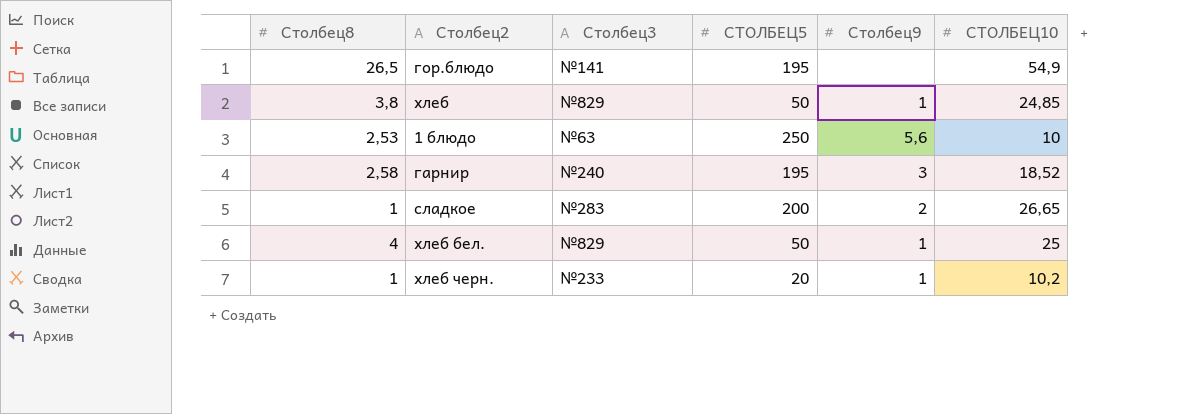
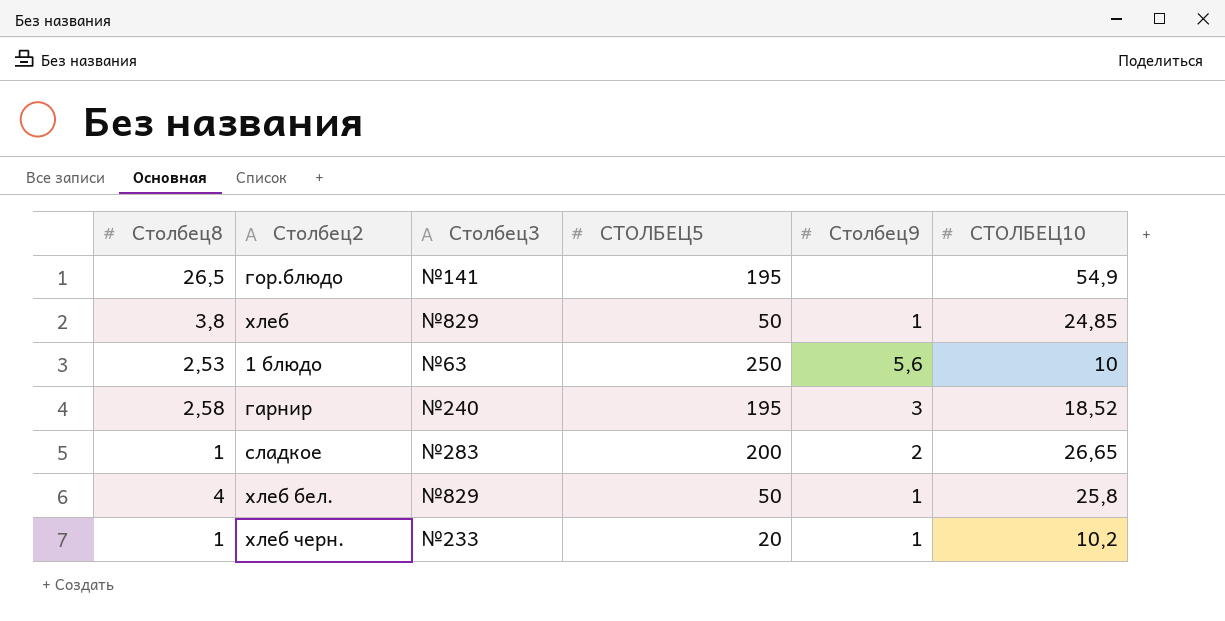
хлеб бел. | СТОЛБЕЦ10: 25 -> 25,8

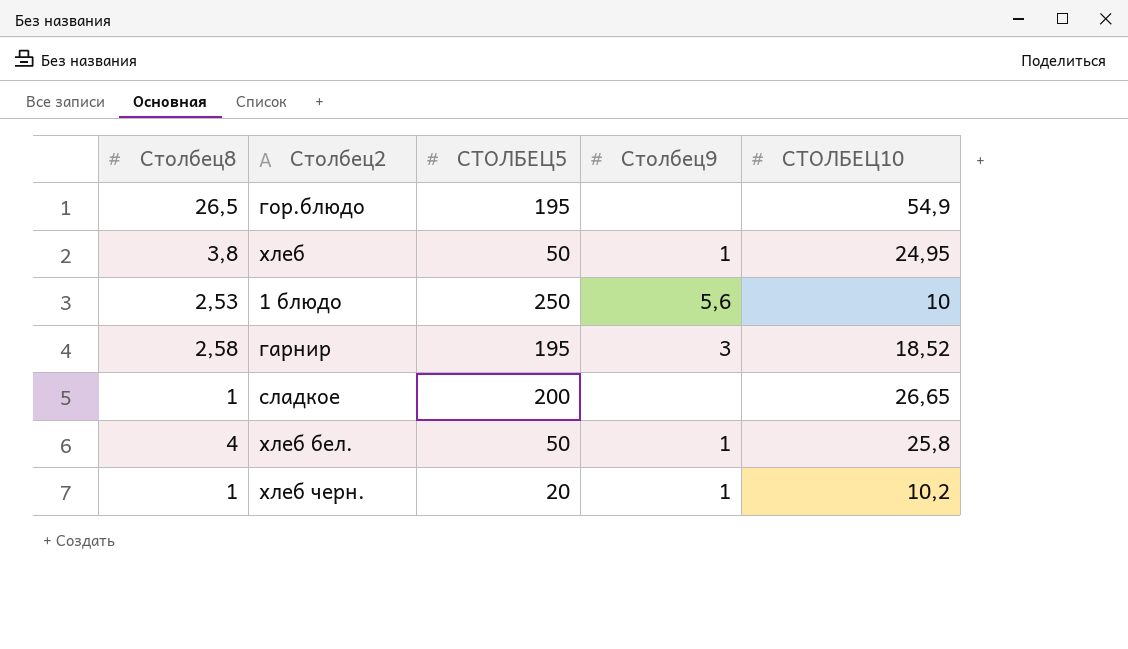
column Столбец3 | position: 3 -> none
хлеб | СТОЛБЕЦ10: 24,85 -> 24,95
сладкое | Столбец9: 2 -> none

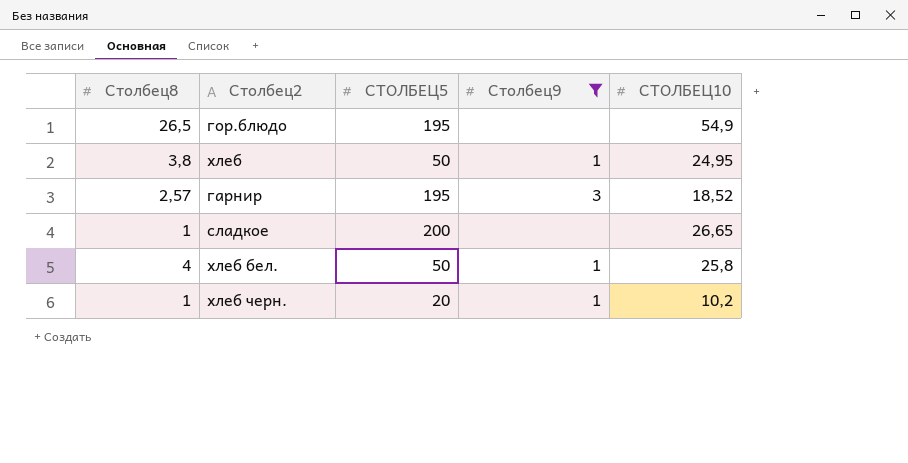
filter: none -> Столбец9 != 5,6
гарнир | Столбец8: 2,58 -> 2,57

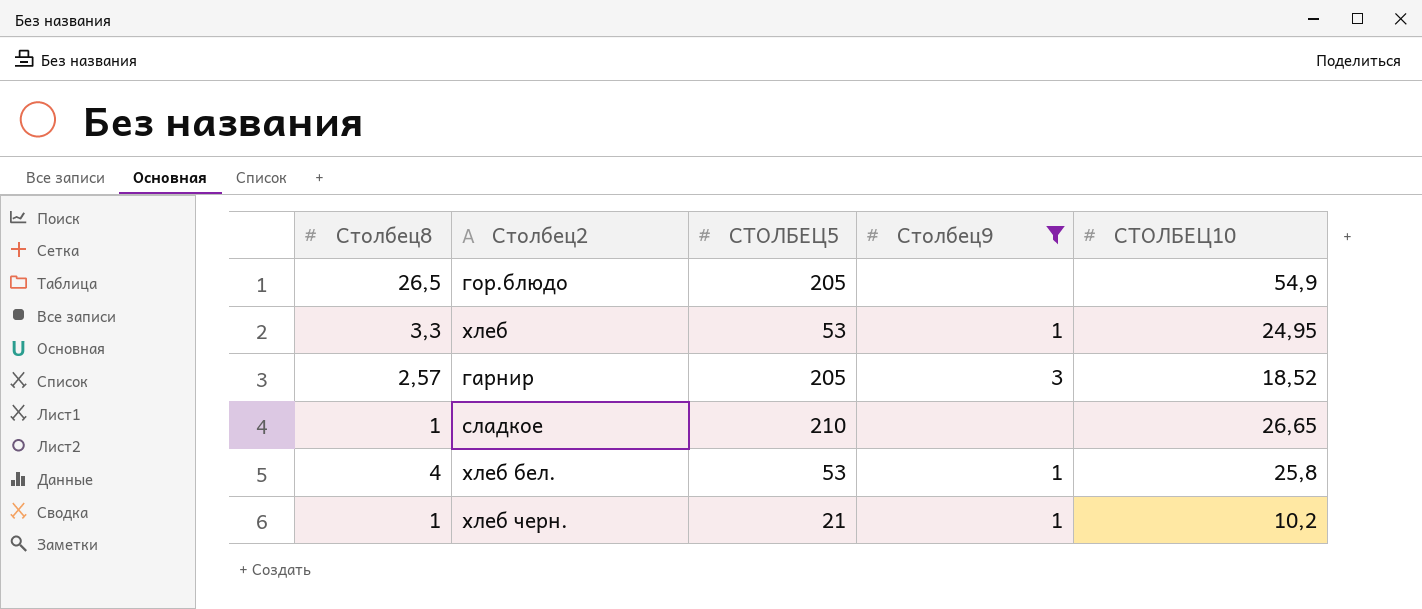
гор.блюдо | СТОЛБЕЦ5: 195 -> 205
хлеб | Столбец8: 3,8 -> 3,3
хлеб | СТОЛБЕЦ5: 50 -> 53
гарнир | СТОЛБЕЦ5: 195 -> 205
сладкое | СТОЛБЕЦ5: 200 -> 210
хлеб бел. | СТОЛБЕЦ5: 50 -> 53
хлеб черн. | СТОЛБЕЦ5: 20 -> 21

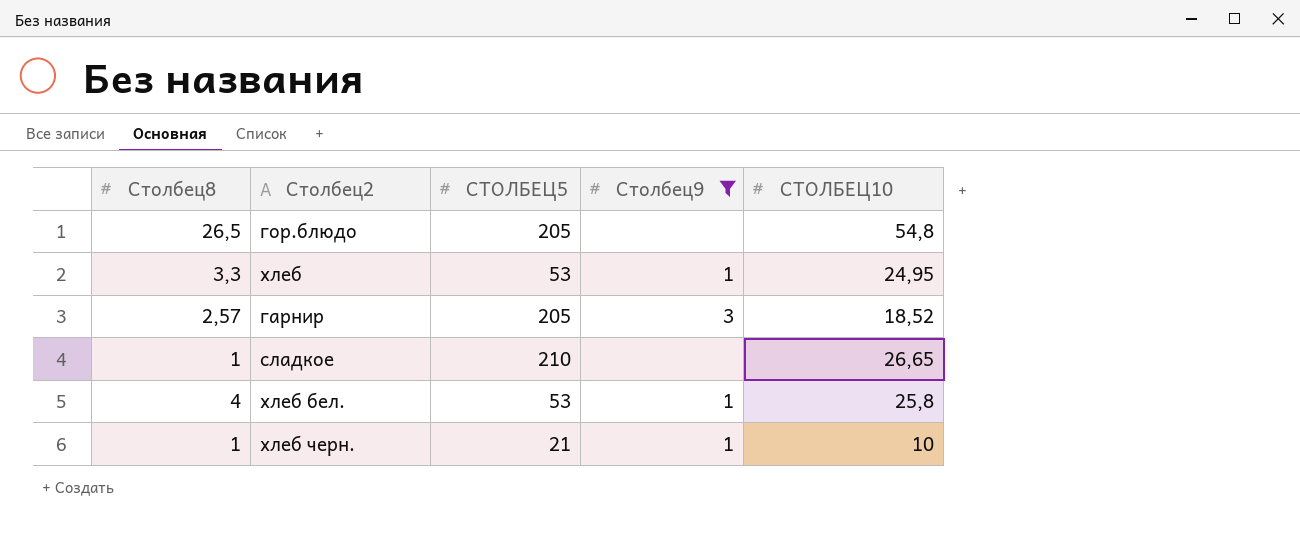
гор.блюдо | СТОЛБЕЦ10: 54,9 -> 54,8
хлеб черн. | СТОЛБЕЦ10: 10,2 -> 10

